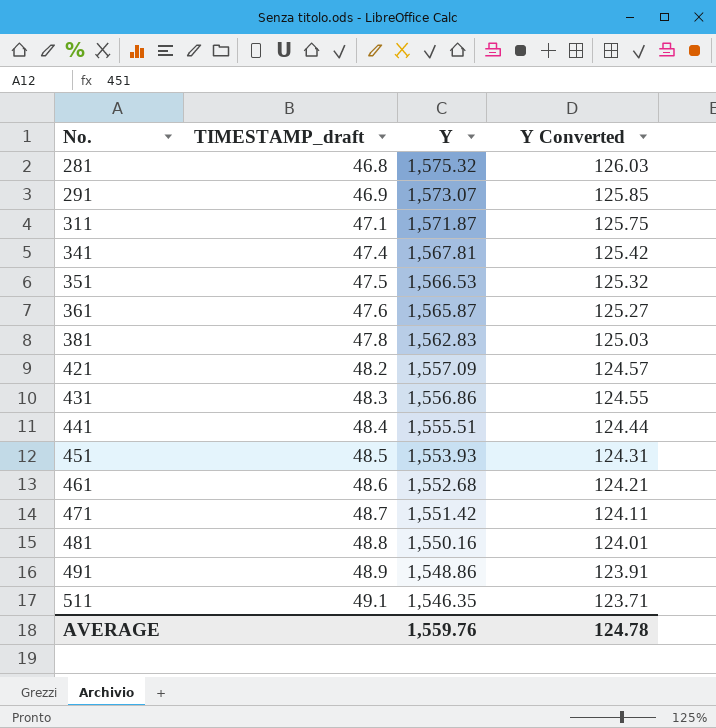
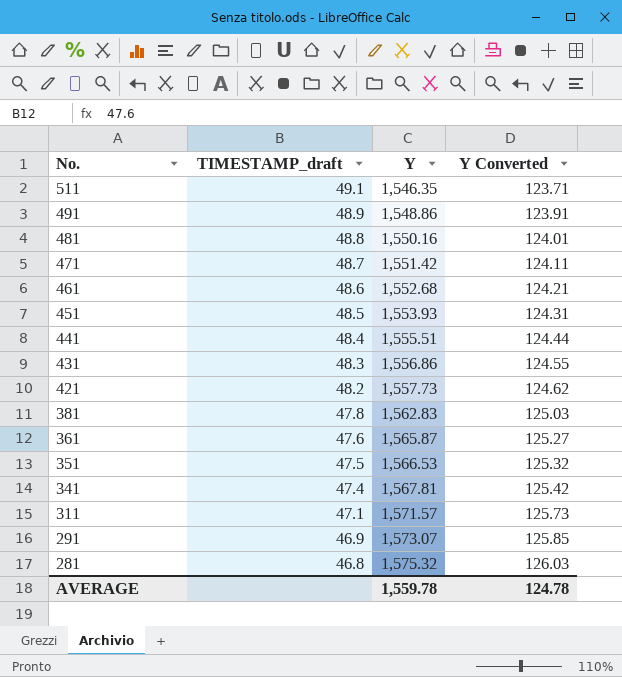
row order: No. ascending -> No. descending
421 | Y: 1,557.09 -> 1,557.73
421 | Y Converted: 124.57 -> 124.62
311 | Y: 1,571.87 -> 1,571.57
311 | Y Converted: 125.75 -> 125.73
AVERAGE | Y: 1,559.76 -> 1,559.78

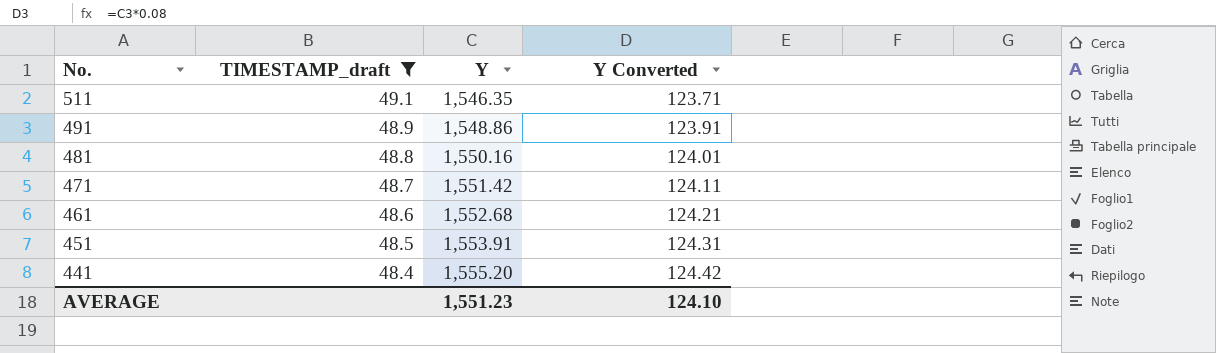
filter: none -> TIMESTAMP_draft >= 48.4
451 | Y: 1,553.93 -> 1,553.91
441 | Y: 1,555.51 -> 1,555.20
441 | Y Converted: 124.44 -> 124.42
AVERAGE | Y: 1,559.78 -> 1,551.23
AVERAGE | Y Converted: 124.78 -> 124.10

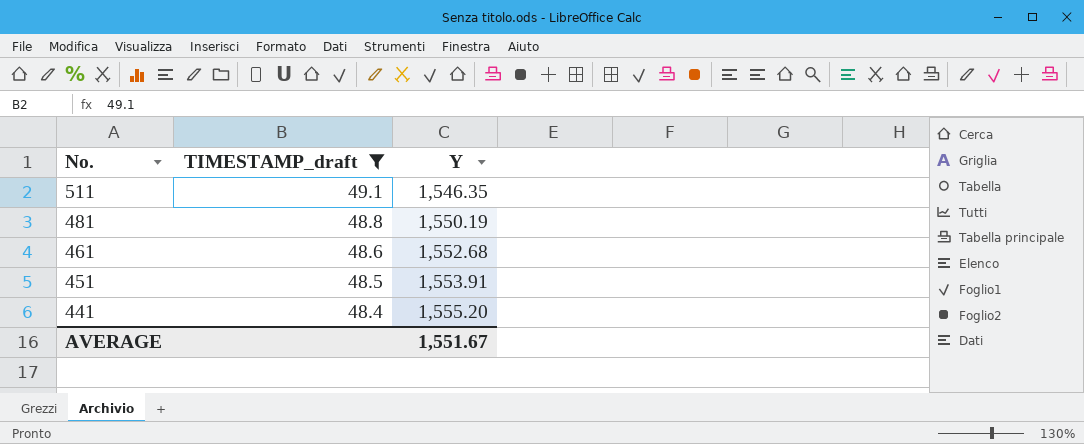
column Y Converted | formula: [Y] * 0.08 -> none
row 491: 48.9 | 1,548.86 | 123.91 -> none
row 471: 48.7 | 1,551.42 | 124.11 -> none
481 | Y: 1,550.16 -> 1,550.19
AVERAGE | Y: 1,551.23 -> 1,551.67

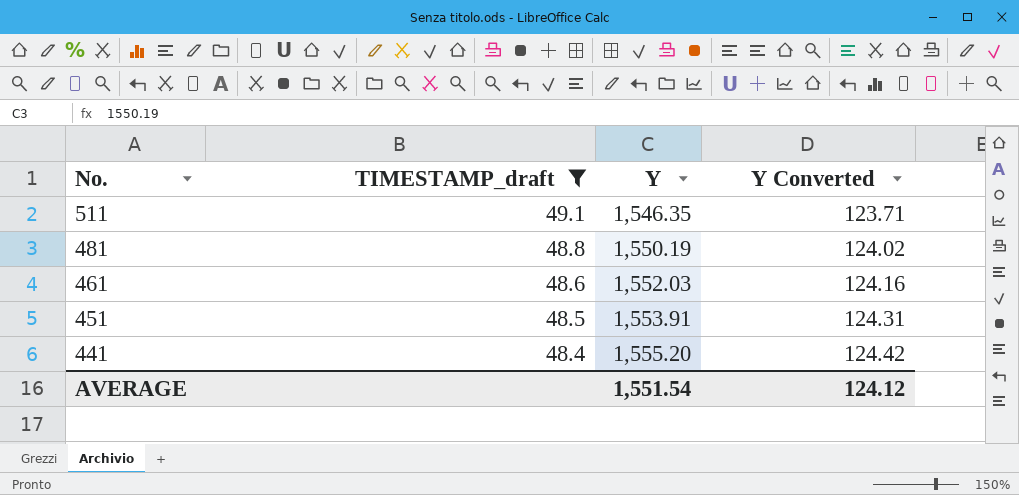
column Y Converted | formula: none -> [Y] * 0.08
461 | Y: 1,552.68 -> 1,552.03
AVERAGE | Y: 1,551.67 -> 1,551.54

